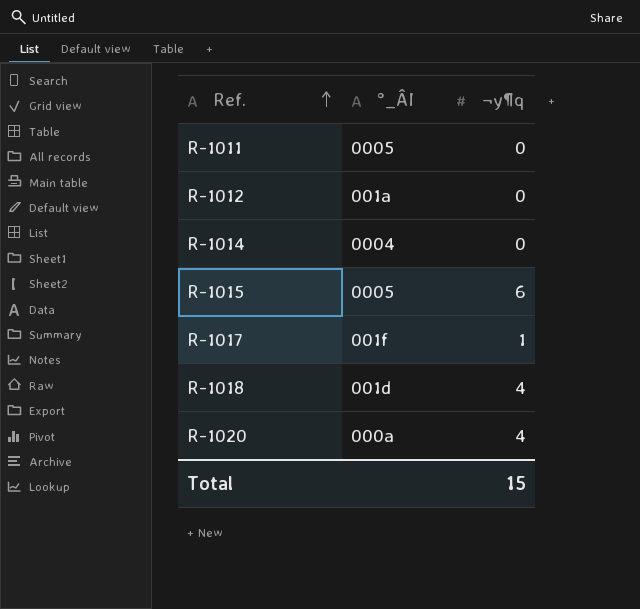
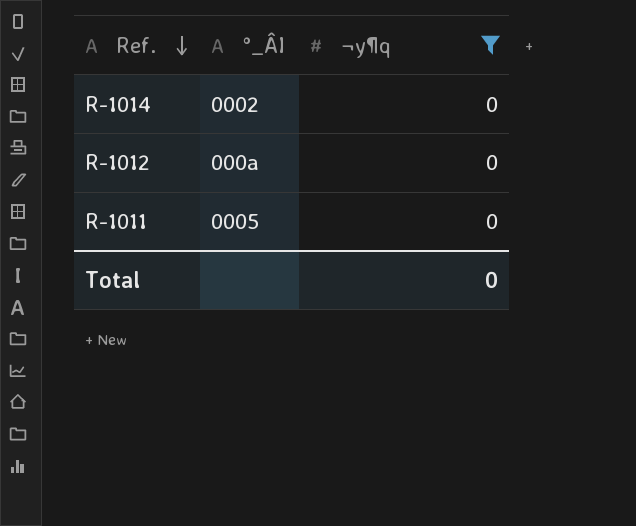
filter: none -> ¬y¶q = 0
row order: Ref. ascending -> Ref. descending
R-1014 | °_ÂI: 0004 -> 0002
R-1012 | °_ÂI: 001a -> 000a
Total | ¬y¶q: 15 -> 0

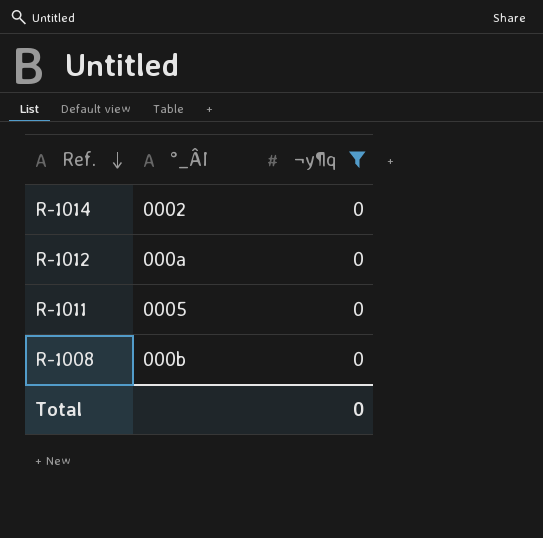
row R-1008: none -> 000b | 0

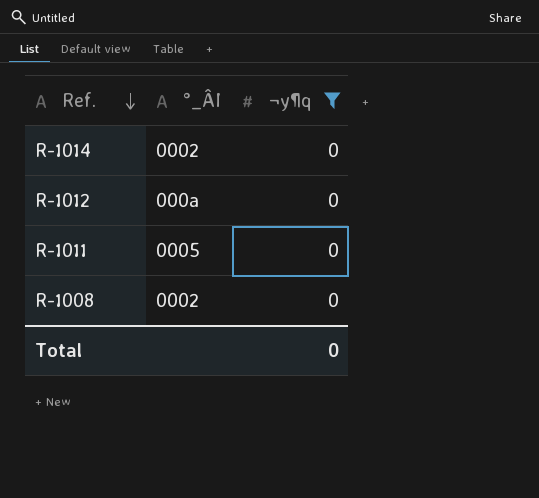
R-1008 | °_ÂI: 000b -> 0002

